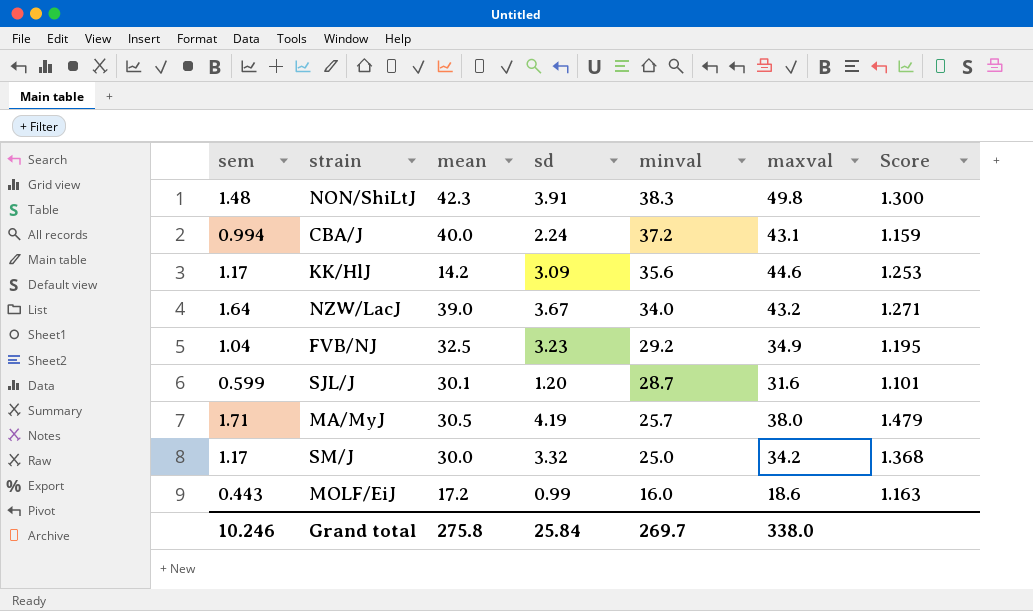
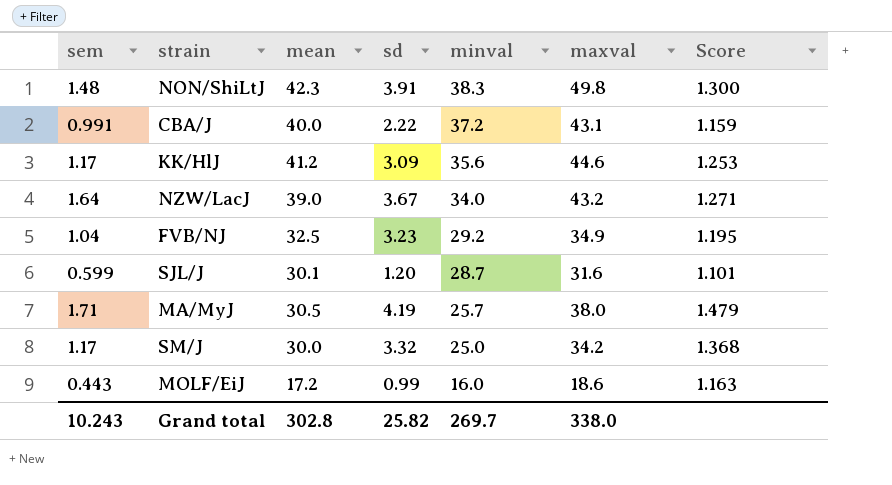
CBA/J | sem: 0.994 -> 0.991
CBA/J | sd: 2.24 -> 2.22
KK/HlJ | mean: 14.2 -> 41.2
Grand total | sem: 10.246 -> 10.243
Grand total | mean: 275.8 -> 302.8
Grand total | sd: 25.84 -> 25.82

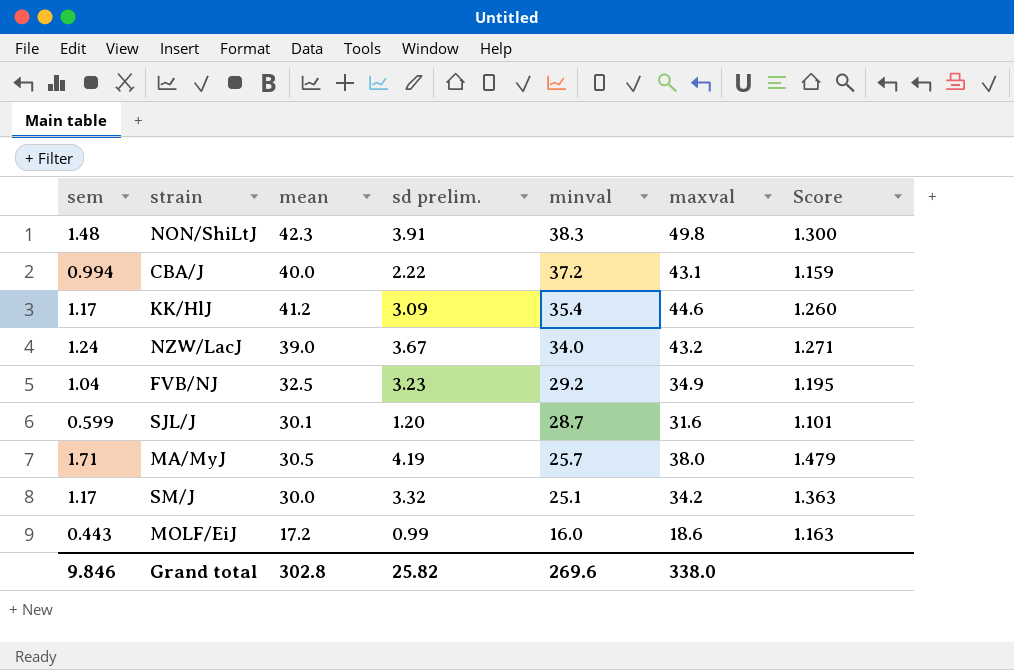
column name: sd -> sd prelim.
CBA/J | sem: 0.991 -> 0.994
KK/HlJ | minval: 35.6 -> 35.4
KK/HlJ | Score: 1.253 -> 1.260
NZW/LacJ | sem: 1.64 -> 1.24
SM/J | minval: 25.0 -> 25.1
SM/J | Score: 1.368 -> 1.363
Grand total | sem: 10.243 -> 9.846
Grand total | minval: 269.7 -> 269.6

